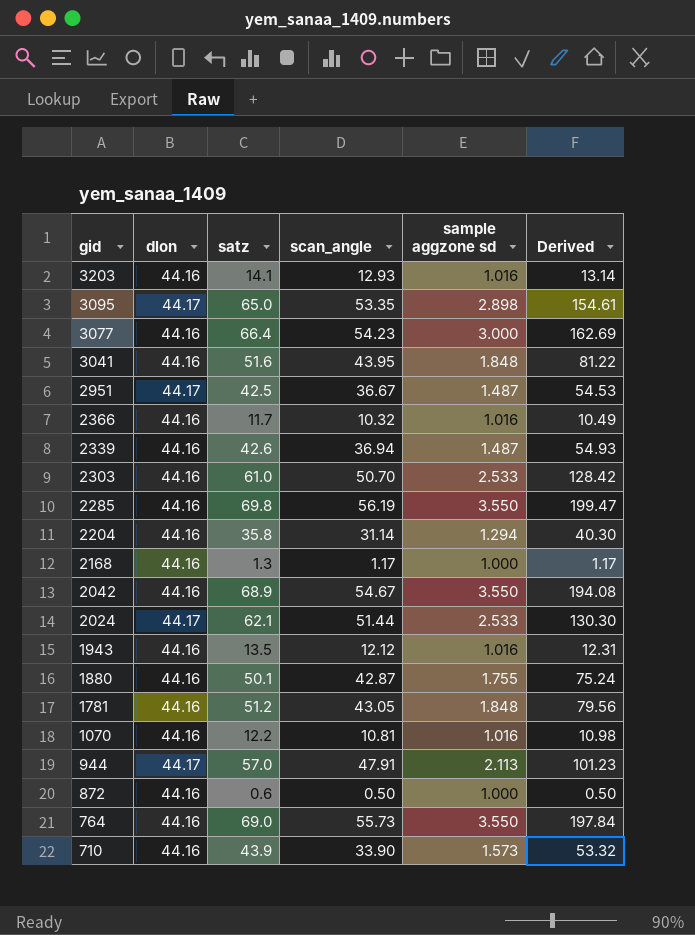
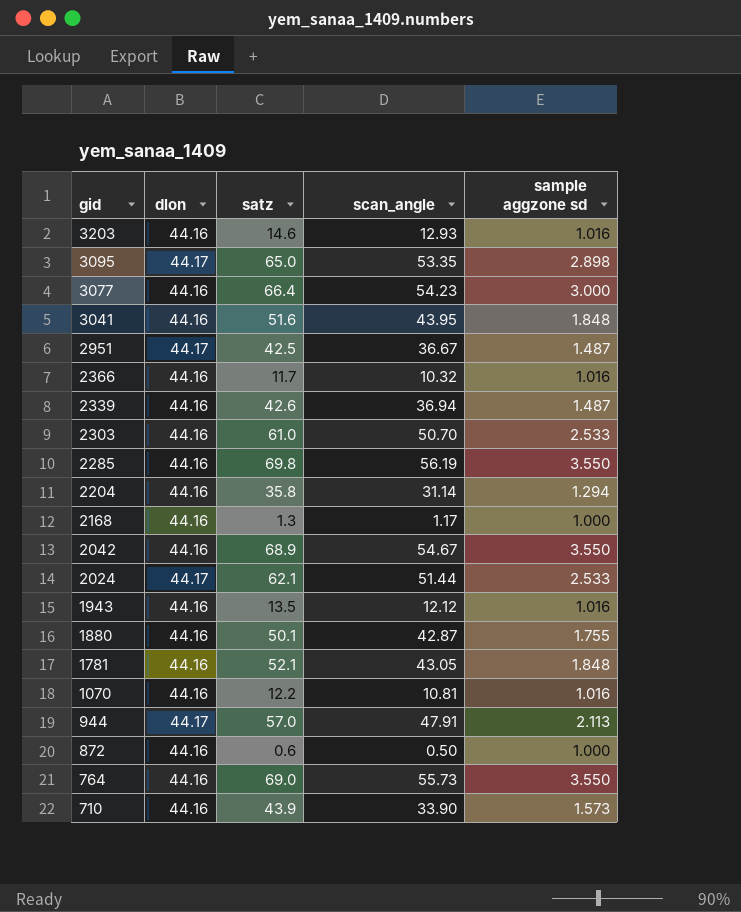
column Derived | formula: [scan_angle] * [sample aggzone sd] -> none
3203 | satz: 14.1 -> 14.6
1781 | satz: 51.2 -> 52.1

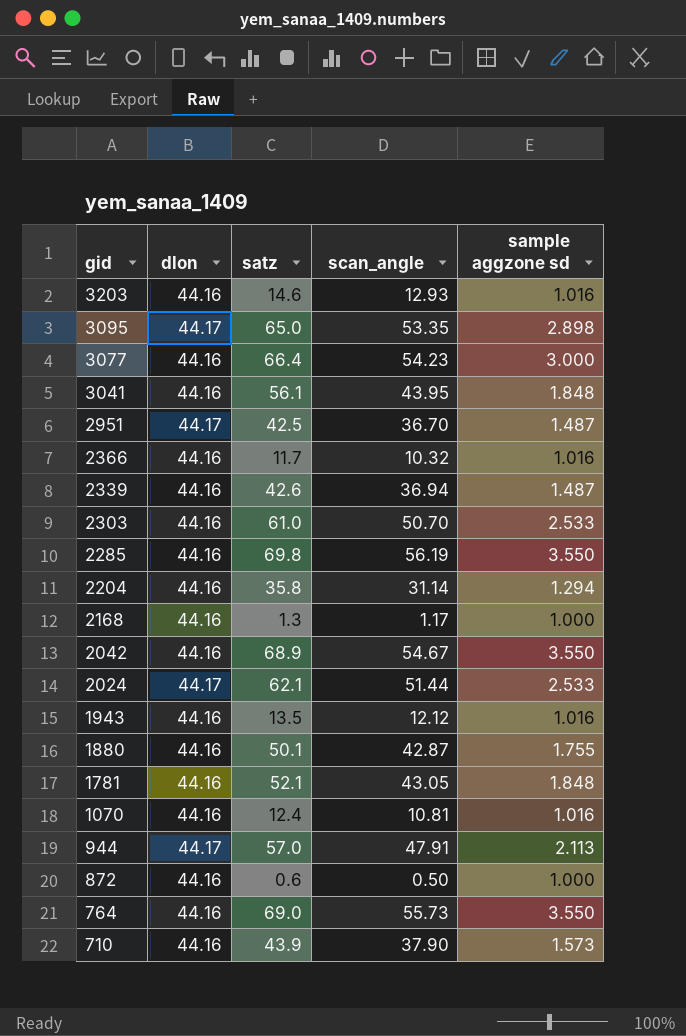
3041 | satz: 51.6 -> 56.1
2951 | scan_angle: 36.67 -> 36.70
1070 | satz: 12.2 -> 12.4
710 | scan_angle: 33.90 -> 37.90

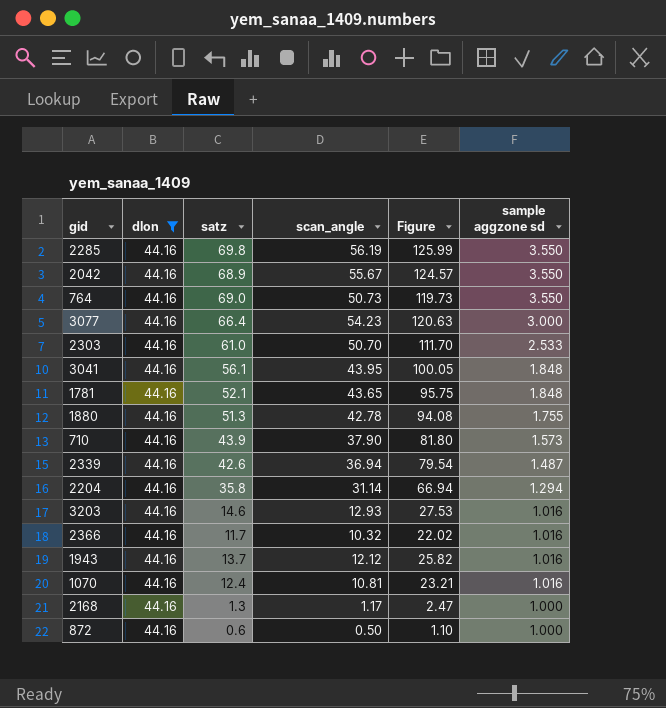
filter: none -> dlon = 44.16
row order: gid descending -> sample aggzone sd descending
column Figure | formula: none -> [satz] + [scan_angle]
2042 | scan_angle: 54.67 -> 55.67
764 | scan_angle: 55.73 -> 50.73
1781 | scan_angle: 43.05 -> 43.65
1880 | satz: 50.1 -> 51.3
1880 | scan_angle: 42.87 -> 42.78
1943 | satz: 13.5 -> 13.7

